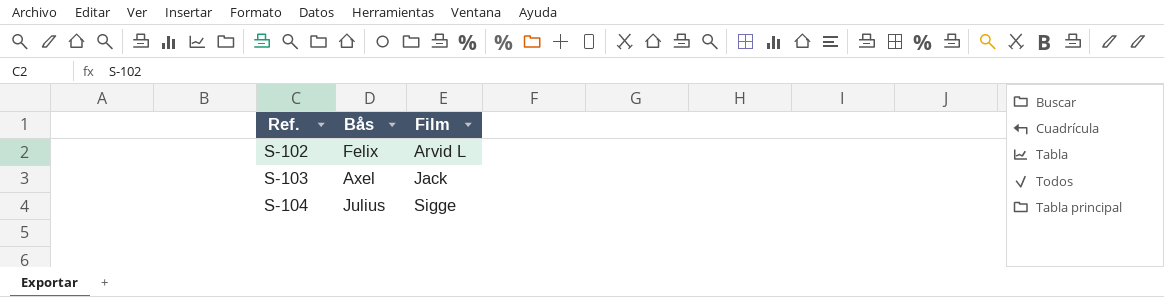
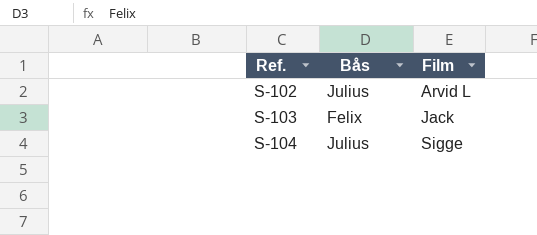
S-102 | Bås: Felix -> Julius
S-103 | Bås: Axel -> Felix

